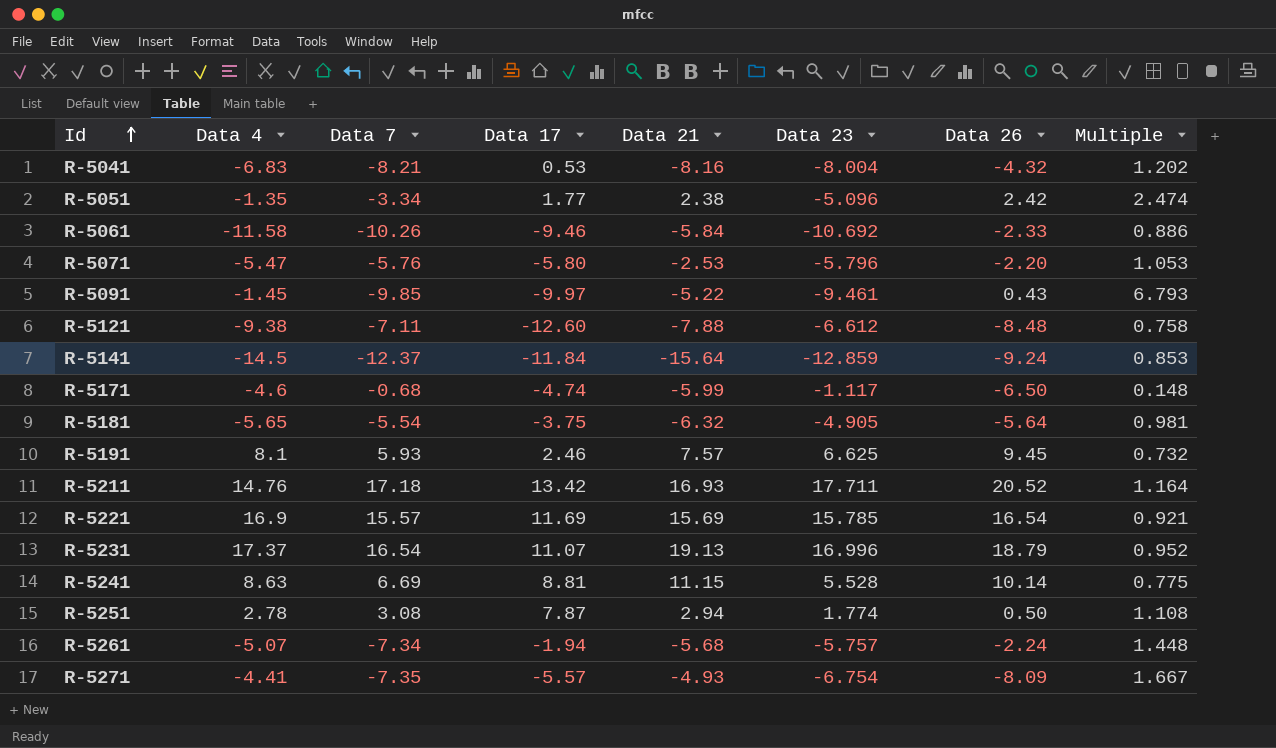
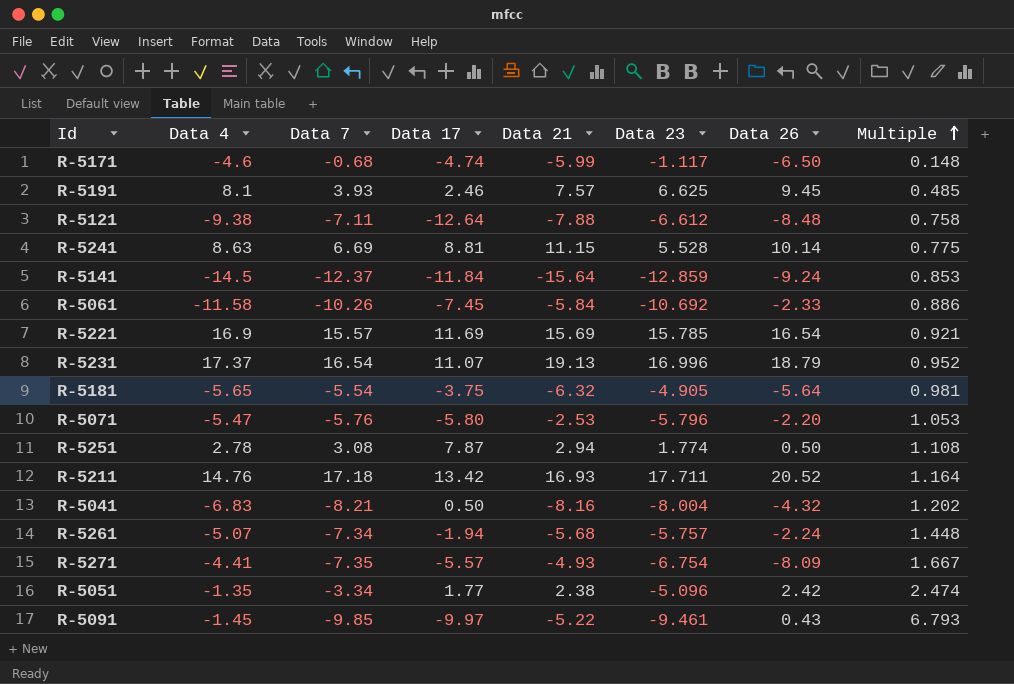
row order: Id ascending -> Multiple ascending
R-5191 | Data 7: 5.93 -> 3.93
R-5191 | Multiple: 0.732 -> 0.485
R-5121 | Data 17: -12.60 -> -12.64
R-5061 | Data 17: -9.46 -> -7.45
R-5041 | Data 17: 0.53 -> 0.50

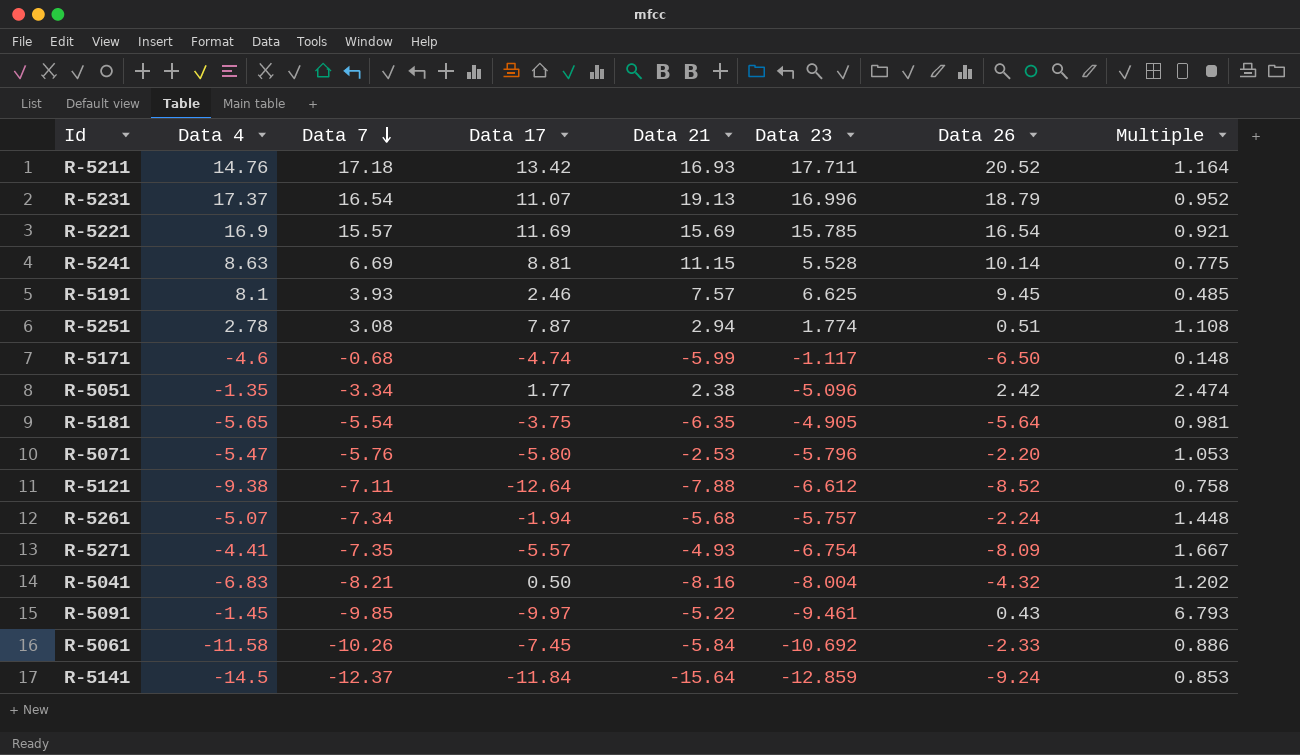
row order: Multiple ascending -> Data 7 descending
R-5251 | Data 26: 0.50 -> 0.51
R-5181 | Data 21: -6.32 -> -6.35
R-5121 | Data 26: -8.48 -> -8.52

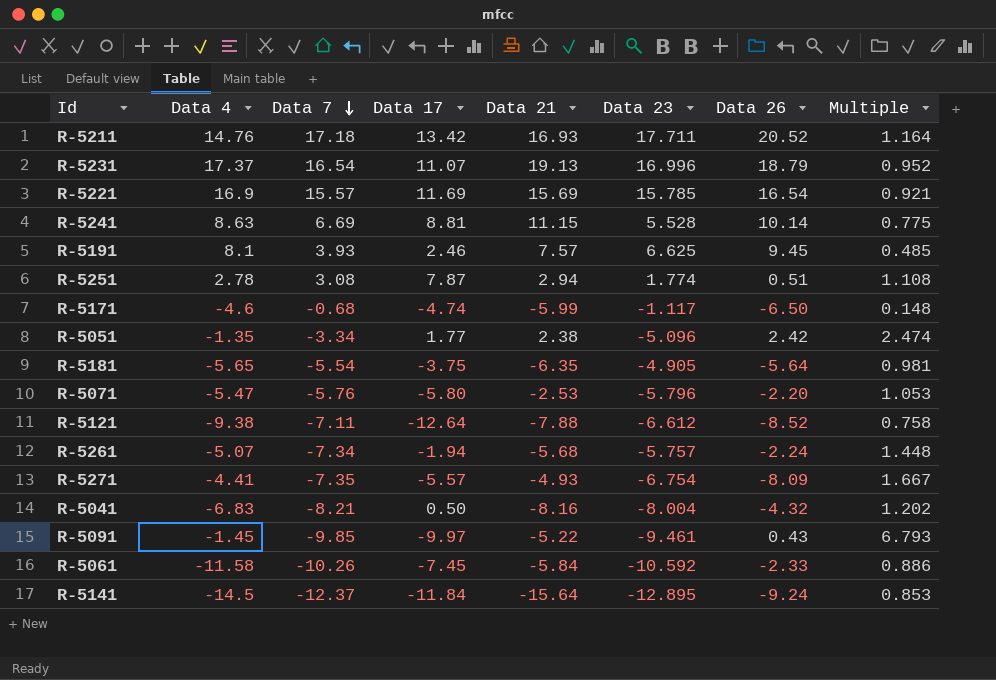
R-5061 | Data 23: -10.692 -> -10.592
R-5141 | Data 23: -12.859 -> -12.895

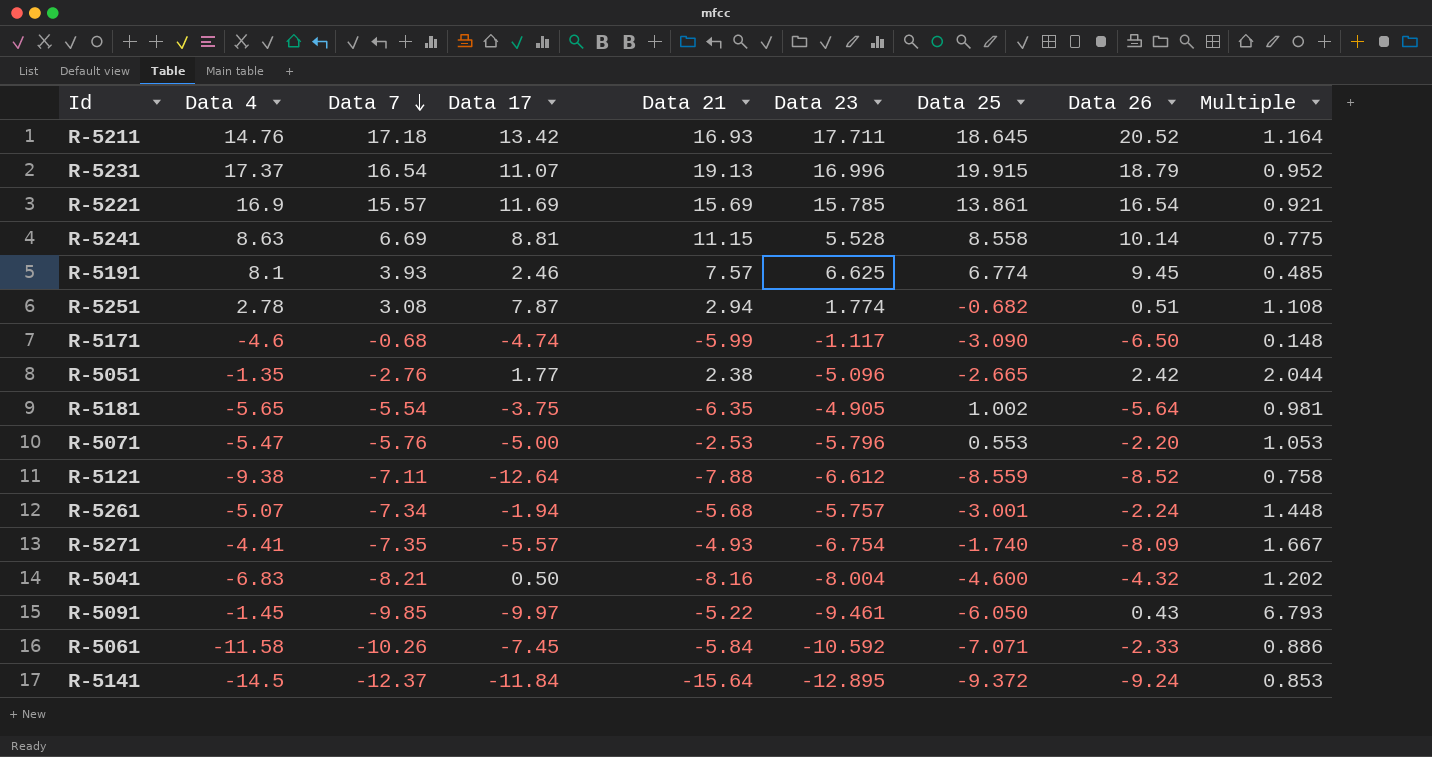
column Data 25 | position: none -> 7
R-5051 | Data 7: -3.34 -> -2.76
R-5051 | Multiple: 2.474 -> 2.044
R-5071 | Data 17: -5.80 -> -5.00

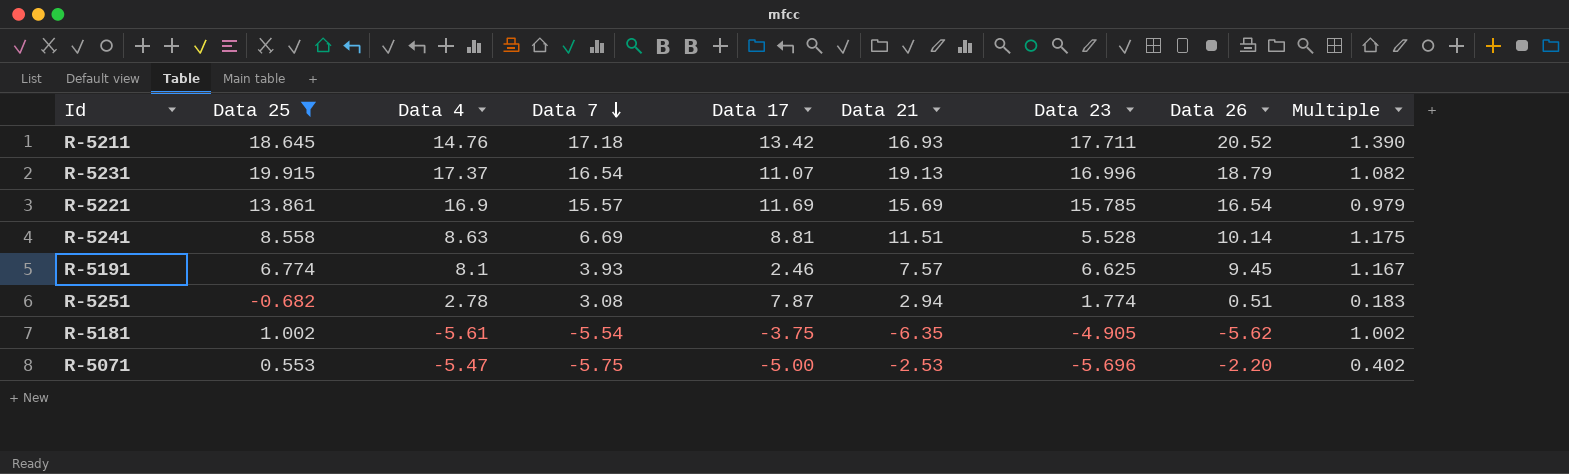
filter: none -> Data 25 >= -0.682
column Data 25 | position: 7 -> 2
column Multiple | formula: [Data 7] / [Data 4] -> [Data 26] / [Data 4]
R-5241 | Data 21: 11.15 -> 11.51
R-5181 | Data 4: -5.65 -> -5.61
R-5181 | Data 26: -5.64 -> -5.62
R-5071 | Data 7: -5.76 -> -5.75
R-5071 | Data 23: -5.796 -> -5.696

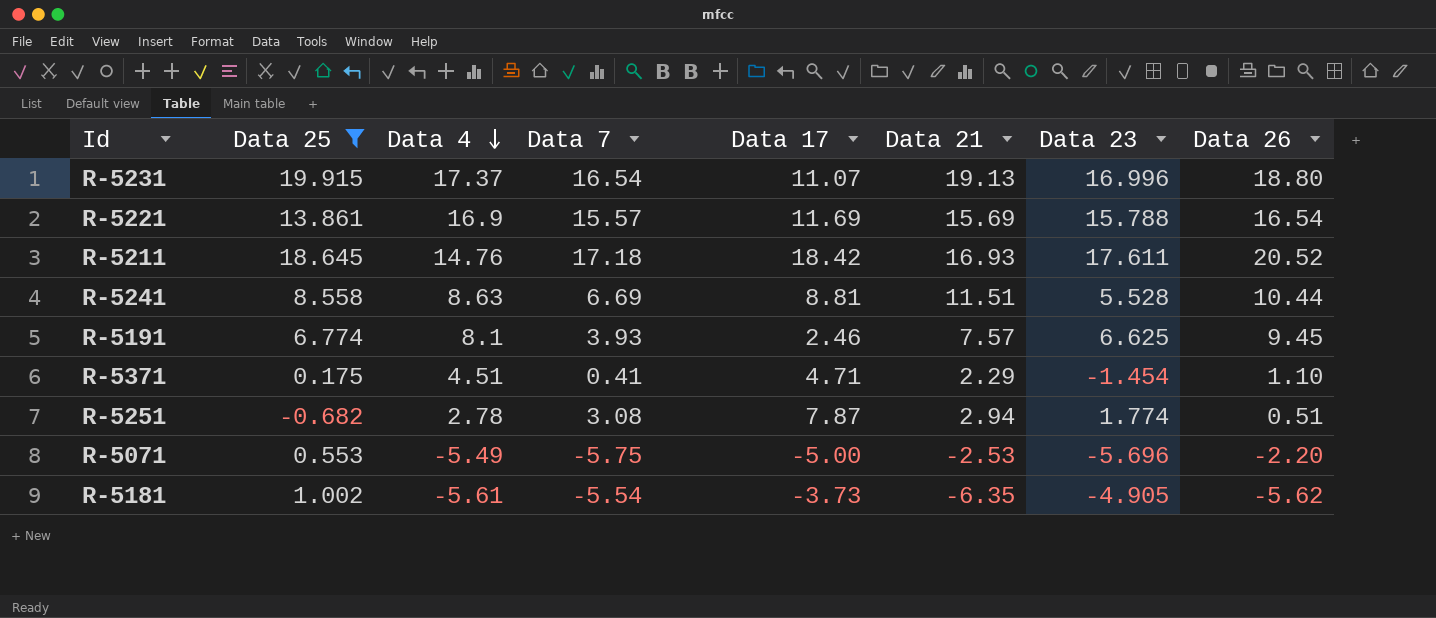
row order: Data 7 descending -> Data 4 descending
column Multiple | formula: [Data 26] / [Data 4] -> none
R-5231 | Data 26: 18.79 -> 18.80
R-5221 | Data 23: 15.785 -> 15.788
R-5211 | Data 17: 13.42 -> 18.42
R-5211 | Data 23: 17.711 -> 17.611
R-5241 | Data 26: 10.14 -> 10.44
row R-5371: none -> 0.175 | 4.51 | 0.41 | 4.71 | 2.29 | -1.454 | 1.10
R-5071 | Data 4: -5.47 -> -5.49
R-5181 | Data 17: -3.75 -> -3.73

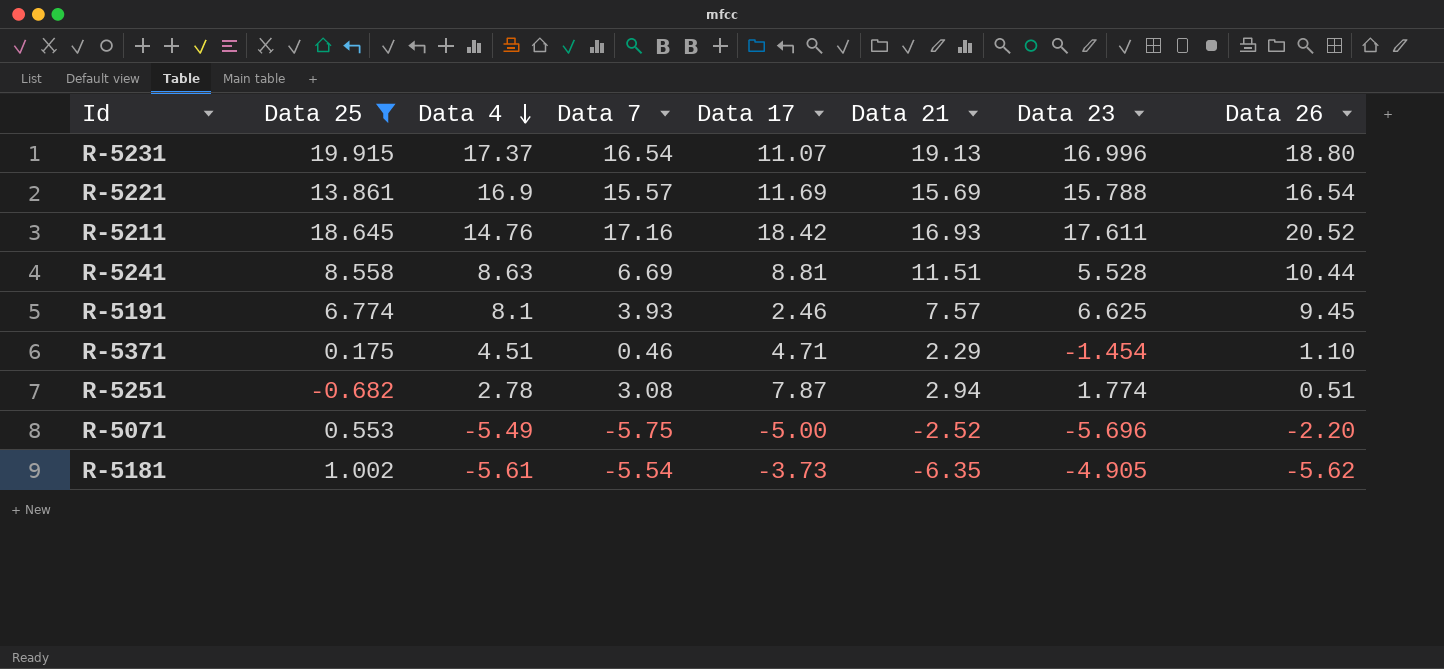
R-5211 | Data 7: 17.18 -> 17.16
R-5371 | Data 7: 0.41 -> 0.46
R-5071 | Data 21: -2.53 -> -2.52

